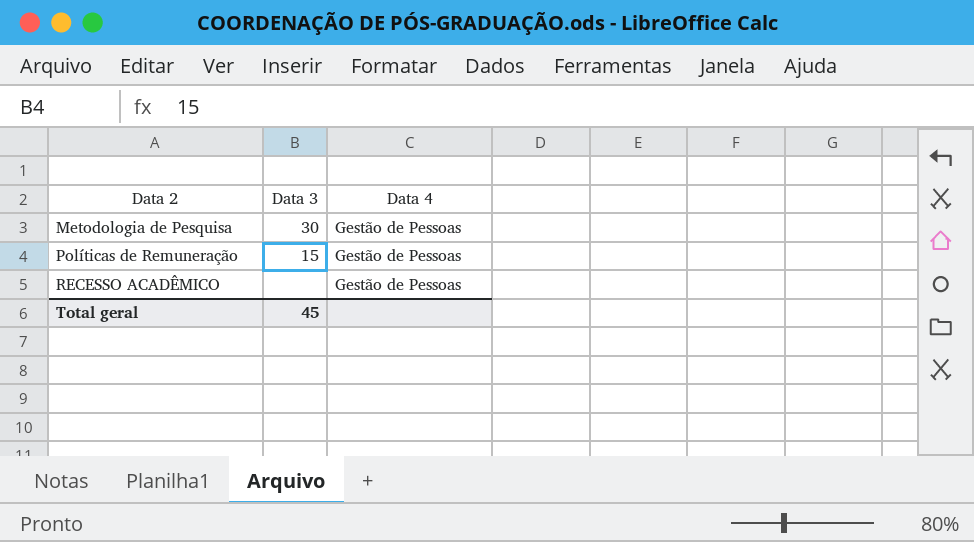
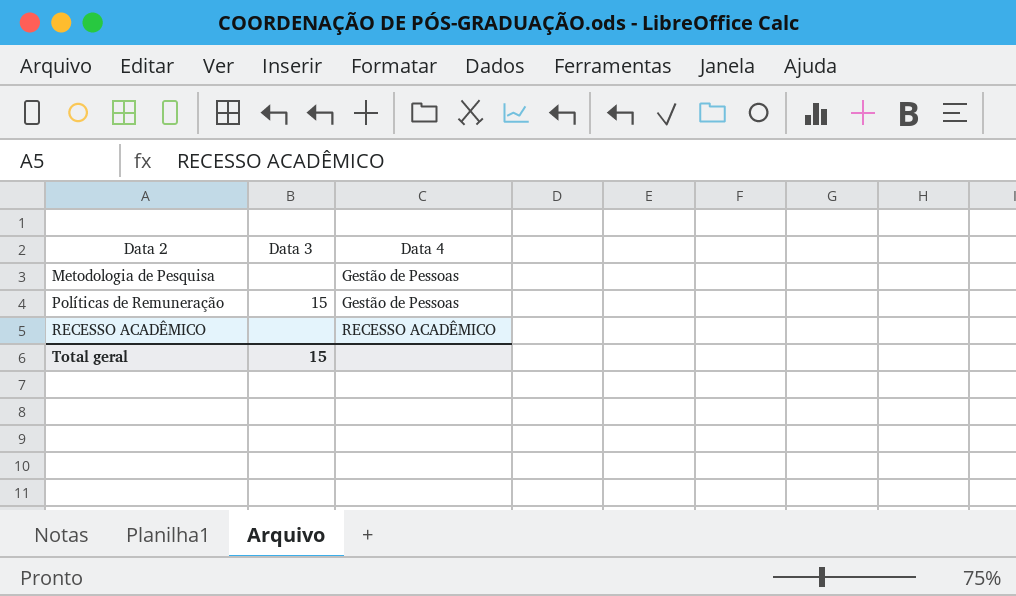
Metodologia de Pesquisa | Data 3: 30 -> none
RECESSO ACADÊMICO | Data 4: Gestão de Pessoas -> RECESSO ACADÊMICO
Total geral | Data 3: 45 -> 15

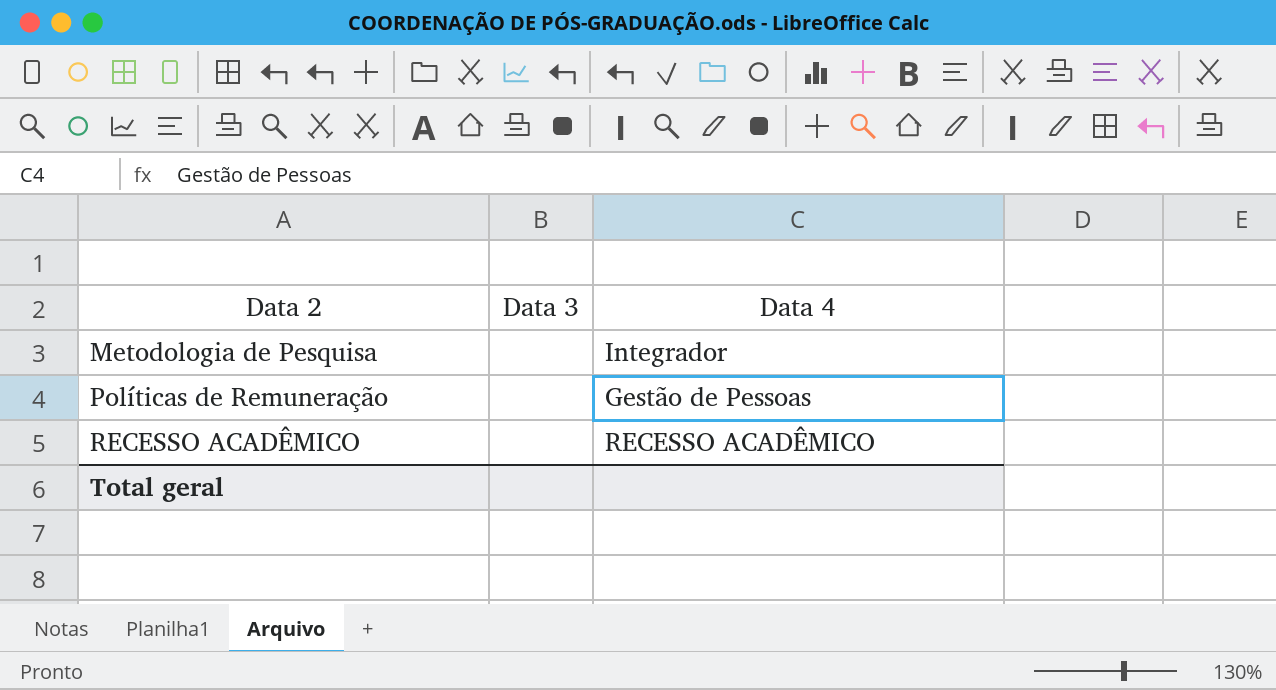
Metodologia de Pesquisa | Data 4: Gestão de Pessoas -> Integrador
Políticas de Remuneração | Data 3: 15 -> none
Total geral | Data 3: 15 -> none

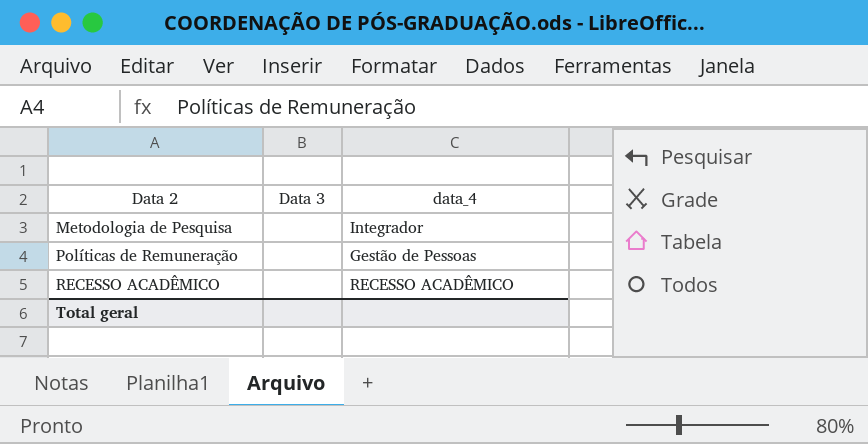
column name: Data 4 -> data_4

